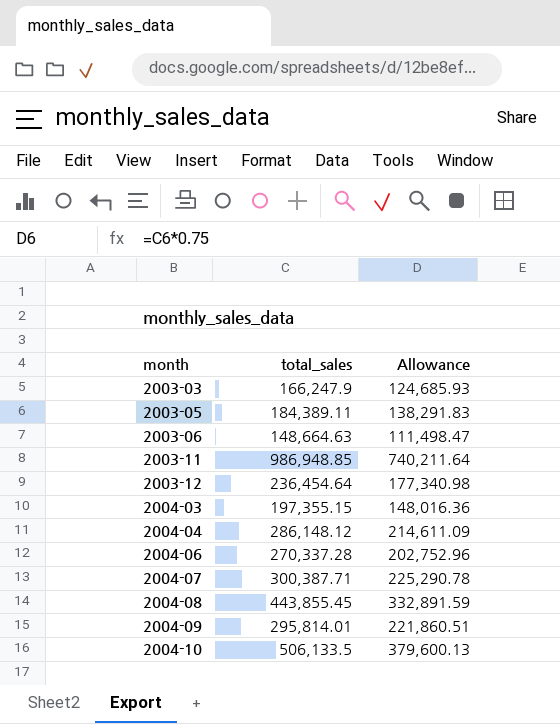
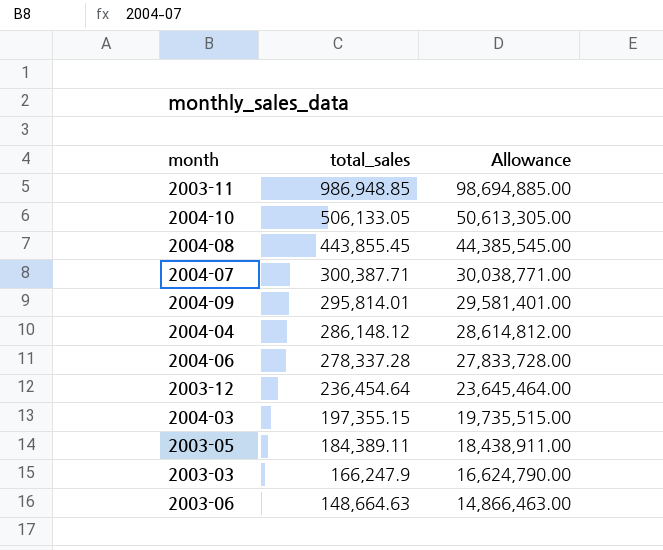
row order: month ascending -> total_sales descending
column Allowance | formula: [total_sales] * 0.75 -> [total_sales] * 100
2004-10 | total_sales: 506,133.5 -> 506,133.05
2004-06 | total_sales: 270,337.28 -> 278,337.28

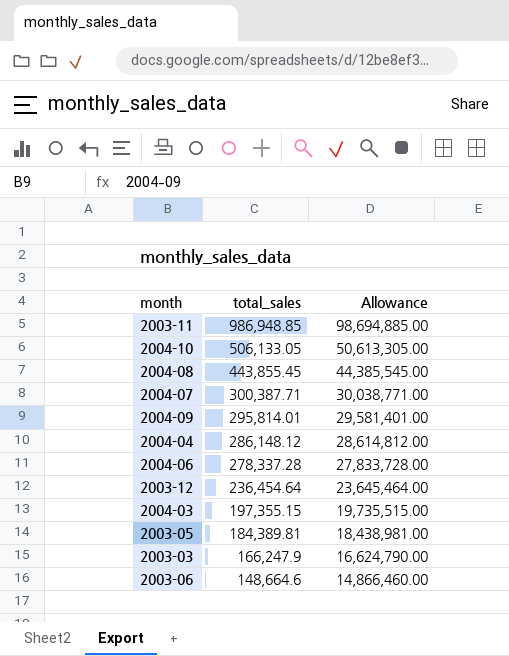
2003-05 | total_sales: 184,389.11 -> 184,389.81
2003-05 | Allowance: 18,438,911.00 -> 18,438,981.00
2003-06 | total_sales: 148,664.63 -> 148,664.6
2003-06 | Allowance: 14,866,463.00 -> 14,866,460.00

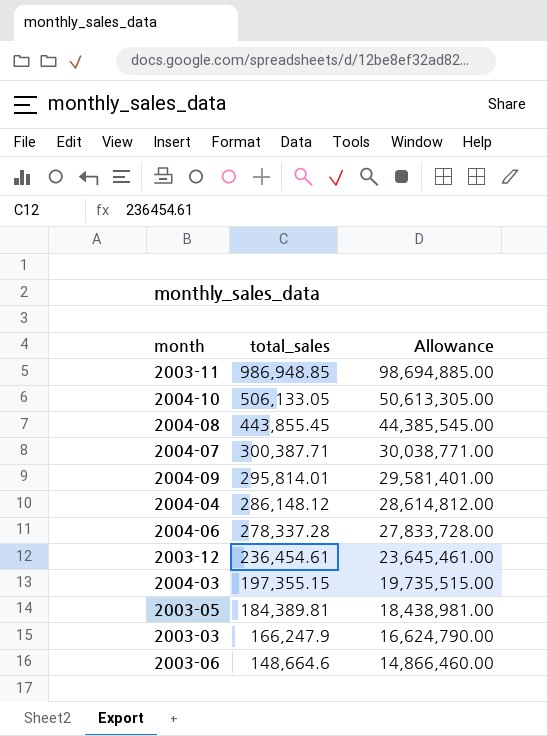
2003-12 | total_sales: 236,454.64 -> 236,454.61
2003-12 | Allowance: 23,645,464.00 -> 23,645,461.00

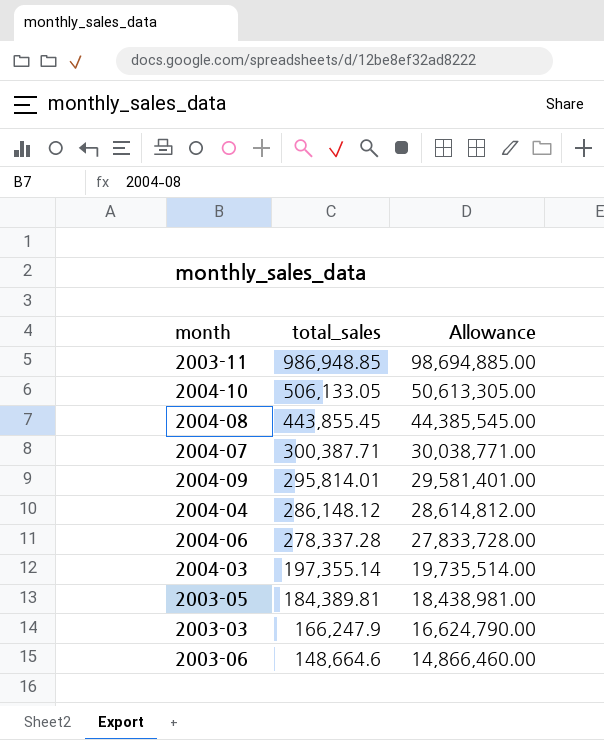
row 2003-12: 236,454.61 | 23,645,461.00 -> none
2004-03 | total_sales: 197,355.15 -> 197,355.14
2004-03 | Allowance: 19,735,515.00 -> 19,735,514.00

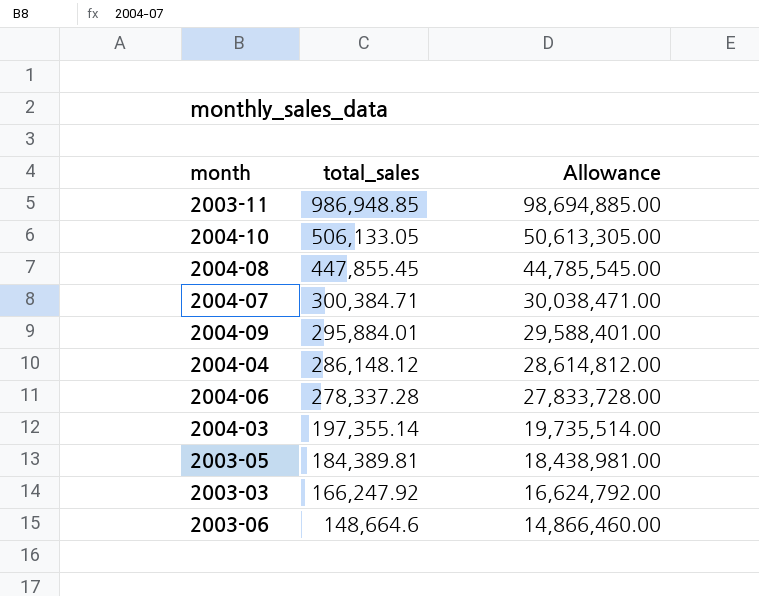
2004-08 | total_sales: 443,855.45 -> 447,855.45
2004-08 | Allowance: 44,385,545.00 -> 44,785,545.00
2004-07 | total_sales: 300,387.71 -> 300,384.71
2004-07 | Allowance: 30,038,771.00 -> 30,038,471.00
2004-09 | total_sales: 295,814.01 -> 295,884.01
2004-09 | Allowance: 29,581,401.00 -> 29,588,401.00
2003-03 | total_sales: 166,247.9 -> 166,247.92
2003-03 | Allowance: 16,624,790.00 -> 16,624,792.00

